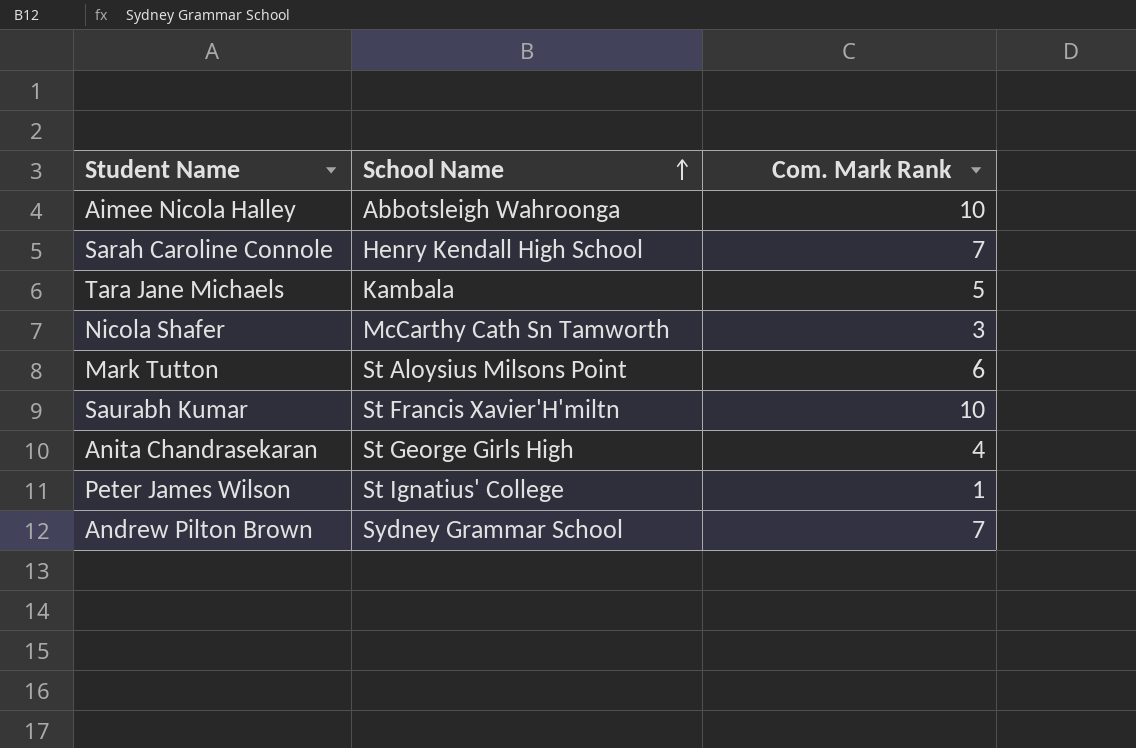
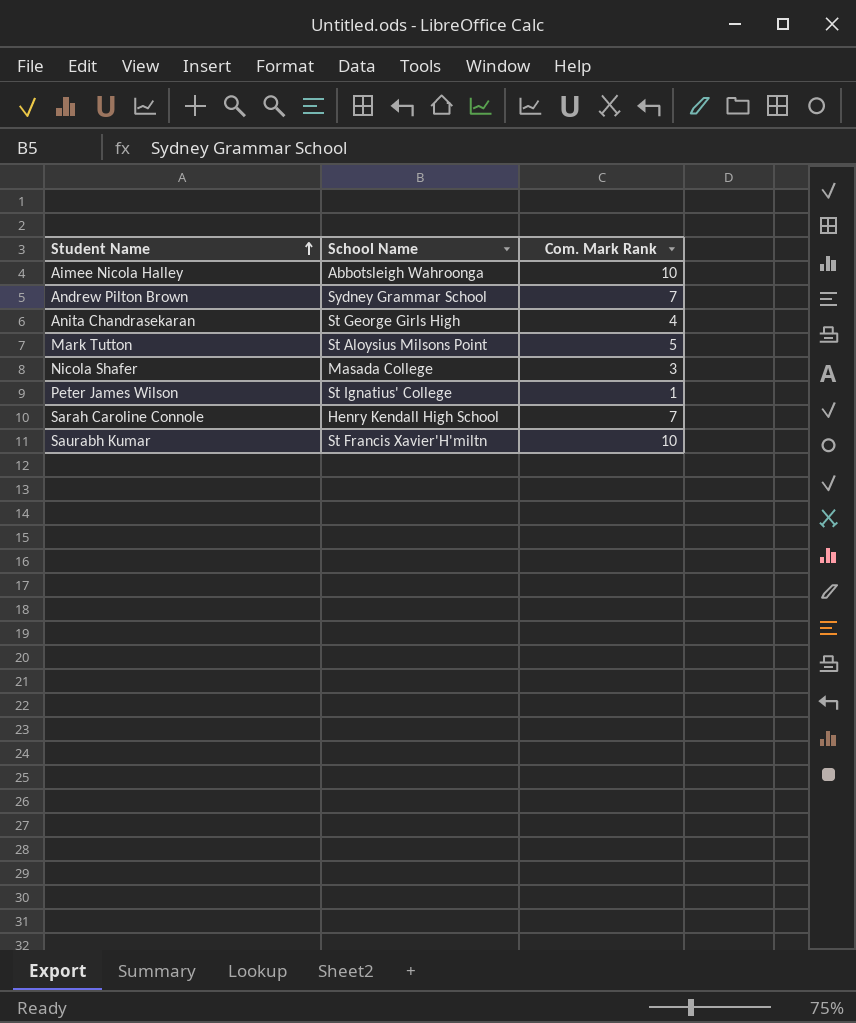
row order: School Name ascending -> Student Name ascending
row Tara Jane Michaels: Kambala | 5 -> none
Mark Tutton | Com. Mark Rank: 6 -> 5
Nicola Shafer | School Name: McCarthy Cath Sn Tamworth -> Masada College

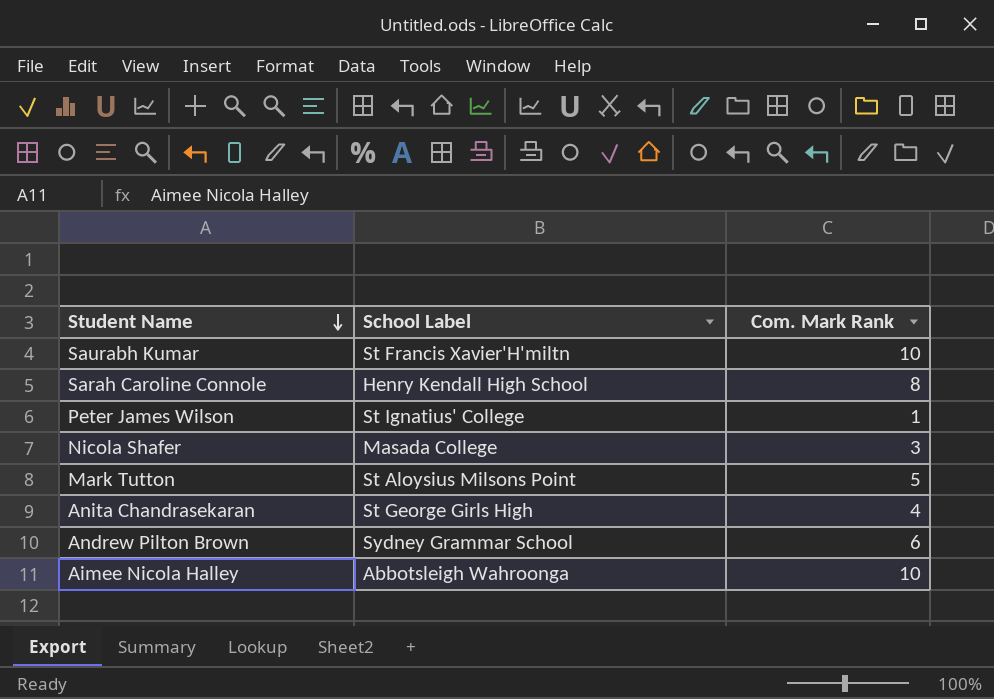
row order: Student Name ascending -> Student Name descending
column name: School Name -> School Label
Sarah Caroline Connole | Com. Mark Rank: 7 -> 8
Andrew Pilton Brown | Com. Mark Rank: 7 -> 6

